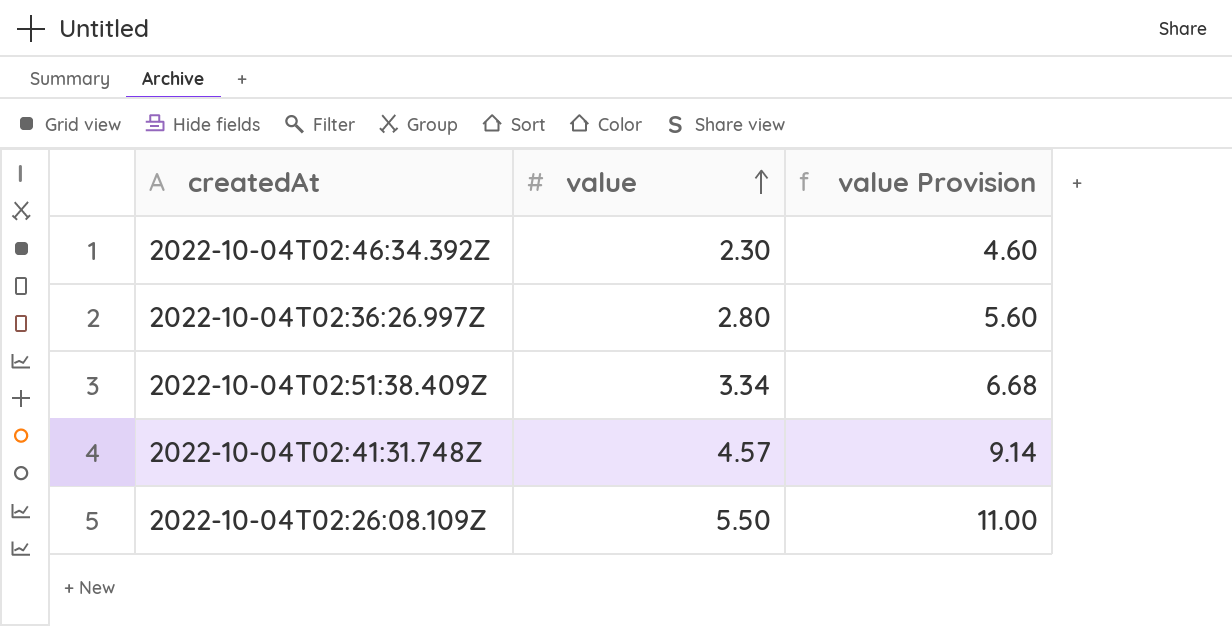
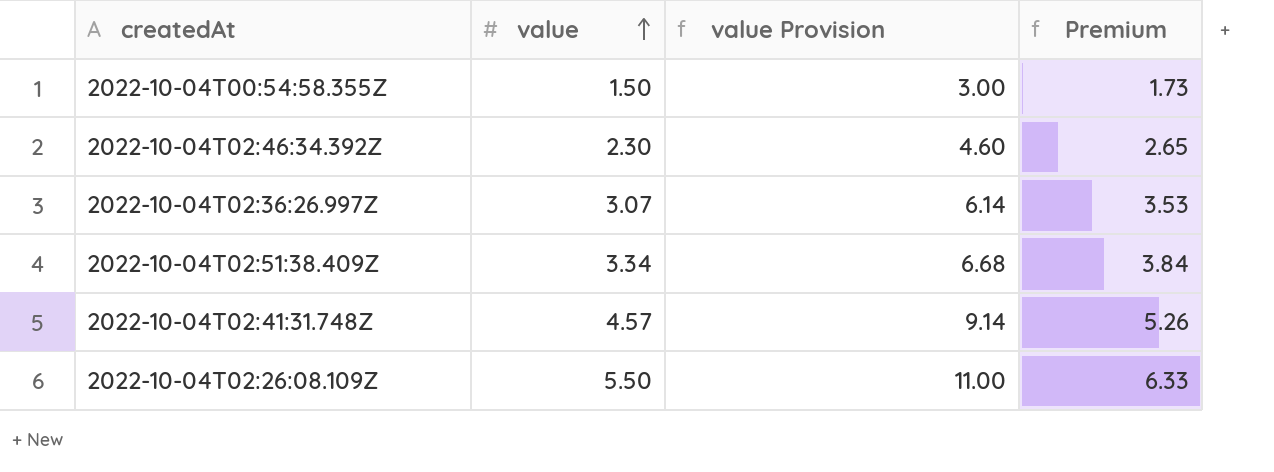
column Premium | formula: none -> [value] * 1.15
row 2022-10-04T00:54:58.355Z: none -> 1.50 | 3.00 | 1.73
2022-10-04T02:36:26.997Z | value: 2.80 -> 3.07
2022-10-04T02:36:26.997Z | value Provision: 5.60 -> 6.14

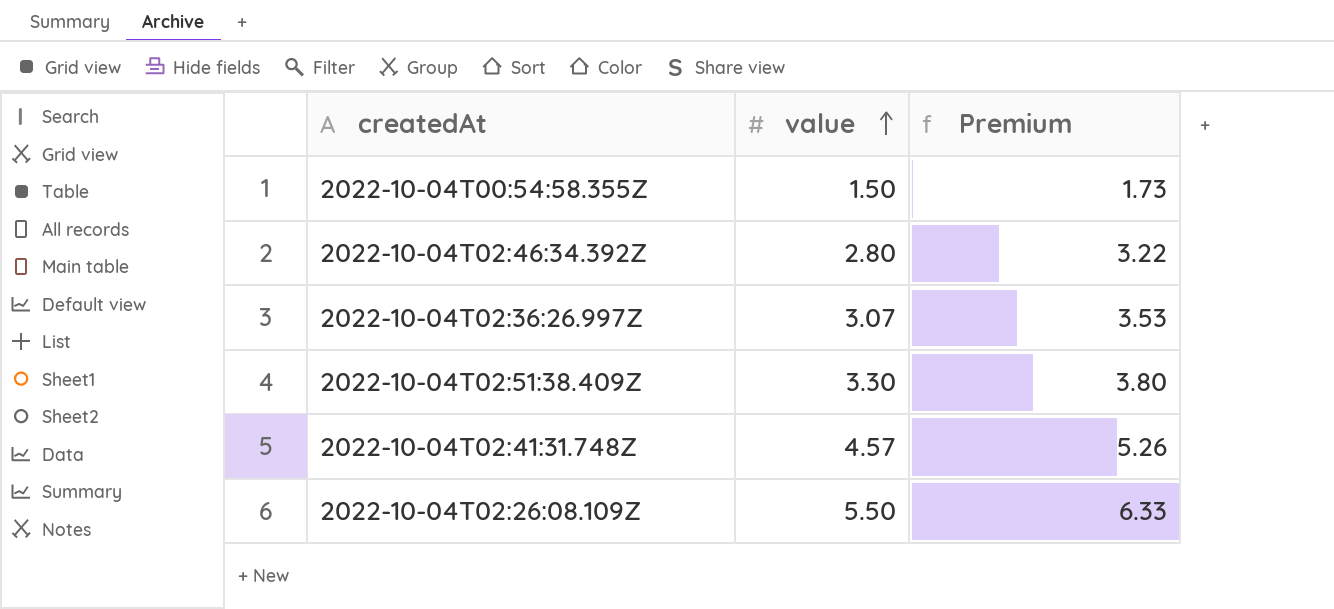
column value Provision | formula: [value] * 2 -> none
2022-10-04T02:46:34.392Z | value: 2.30 -> 2.80
2022-10-04T02:46:34.392Z | Premium: 2.65 -> 3.22
2022-10-04T02:51:38.409Z | value: 3.34 -> 3.30
2022-10-04T02:51:38.409Z | Premium: 3.84 -> 3.80

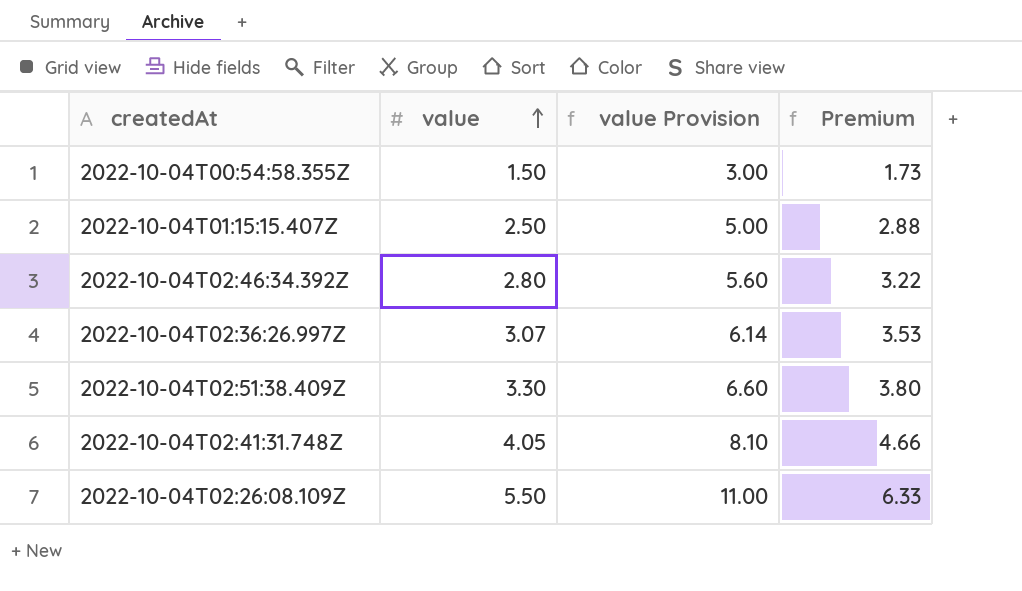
column value Provision | formula: none -> [value] * 2
row 2022-10-04T01:15:15.407Z: none -> 2.50 | 5.00 | 2.88
2022-10-04T02:41:31.748Z | value: 4.57 -> 4.05
2022-10-04T02:41:31.748Z | Premium: 5.26 -> 4.66

